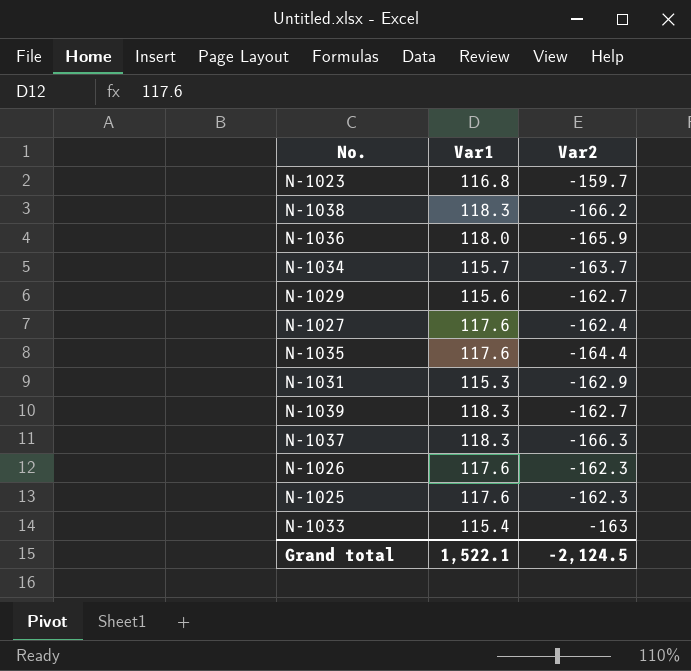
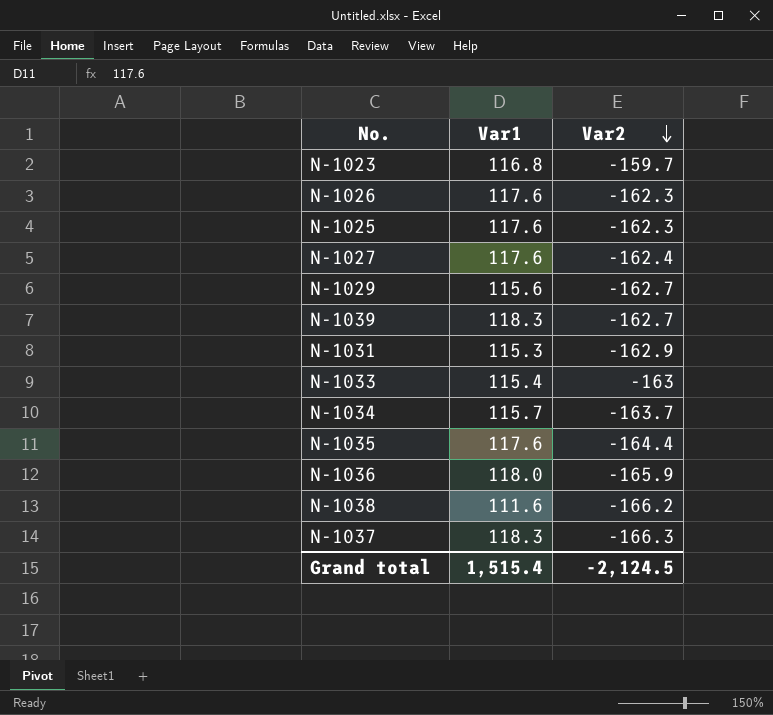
row order: none -> Var2 descending
N-1038 | Var1: 118.3 -> 111.6
Grand total | Var1: 1,522.1 -> 1,515.4

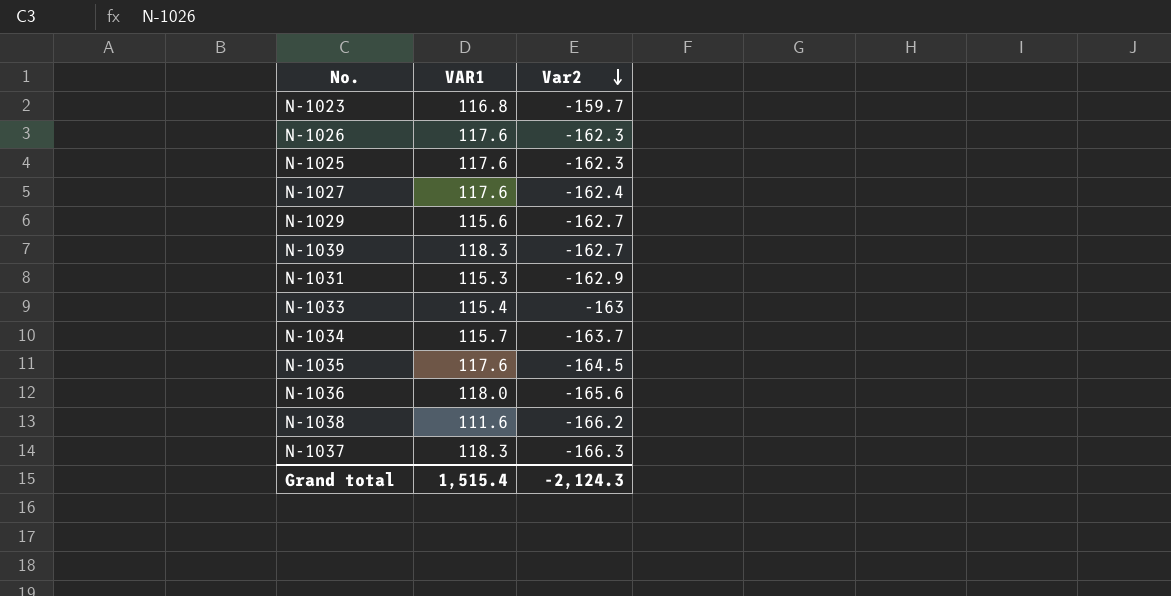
column name: Var1 -> VAR1
N-1035 | Var2: -164.4 -> -164.5
N-1036 | Var2: -165.9 -> -165.6
Grand total | Var2: -2,124.5 -> -2,124.3

